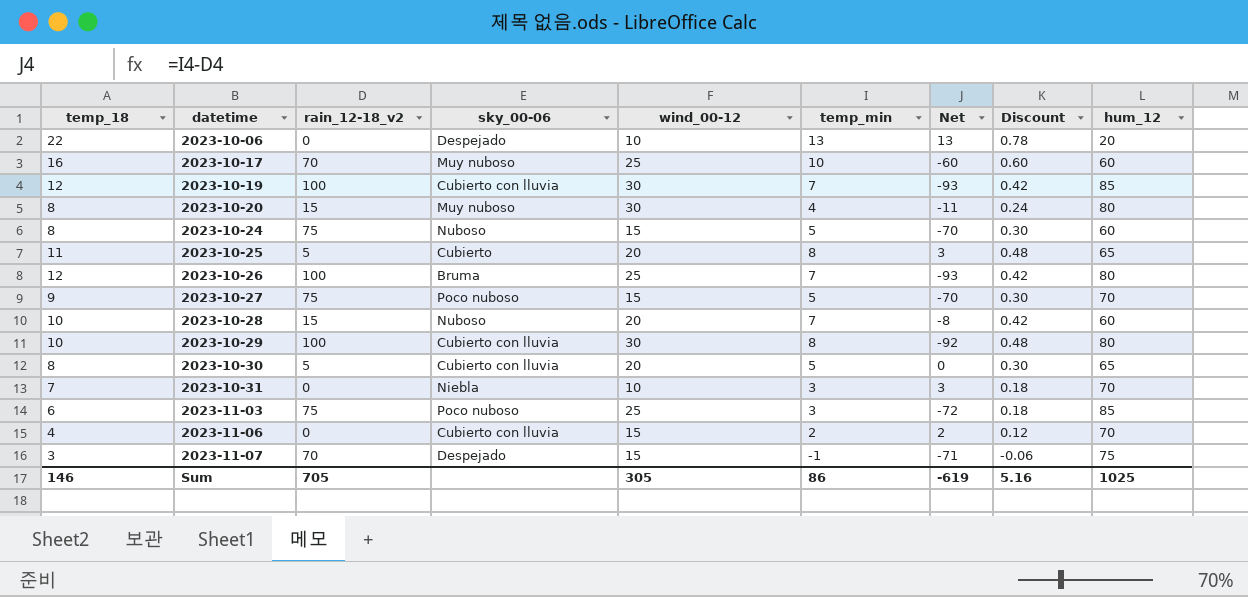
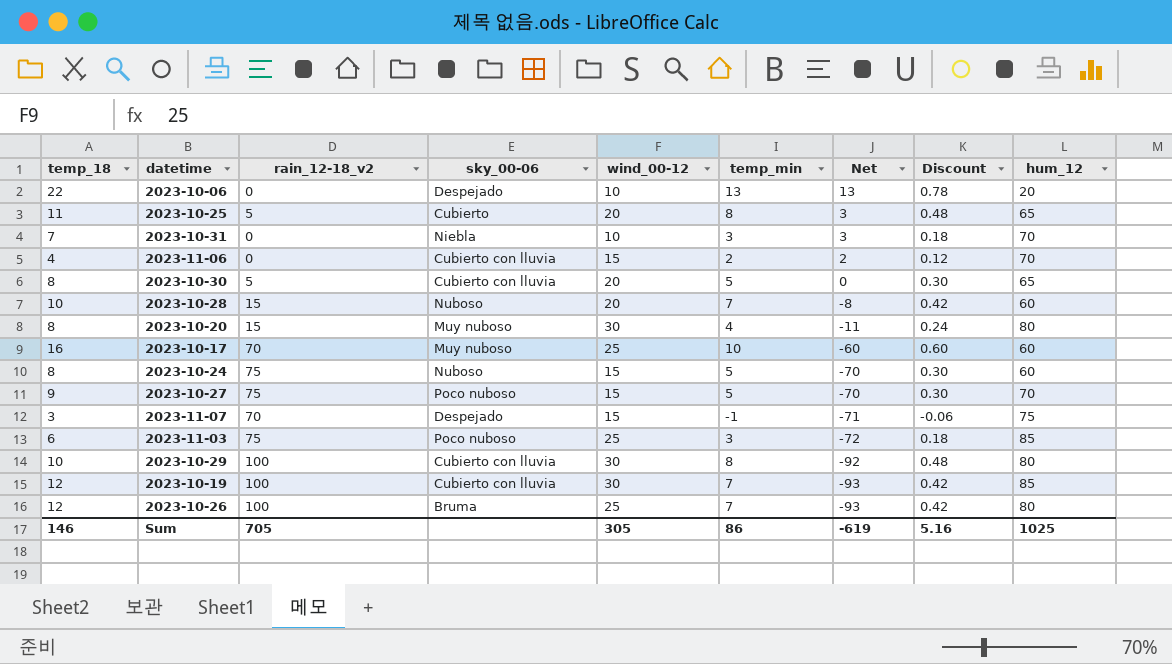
row order: datetime ascending -> Net descending

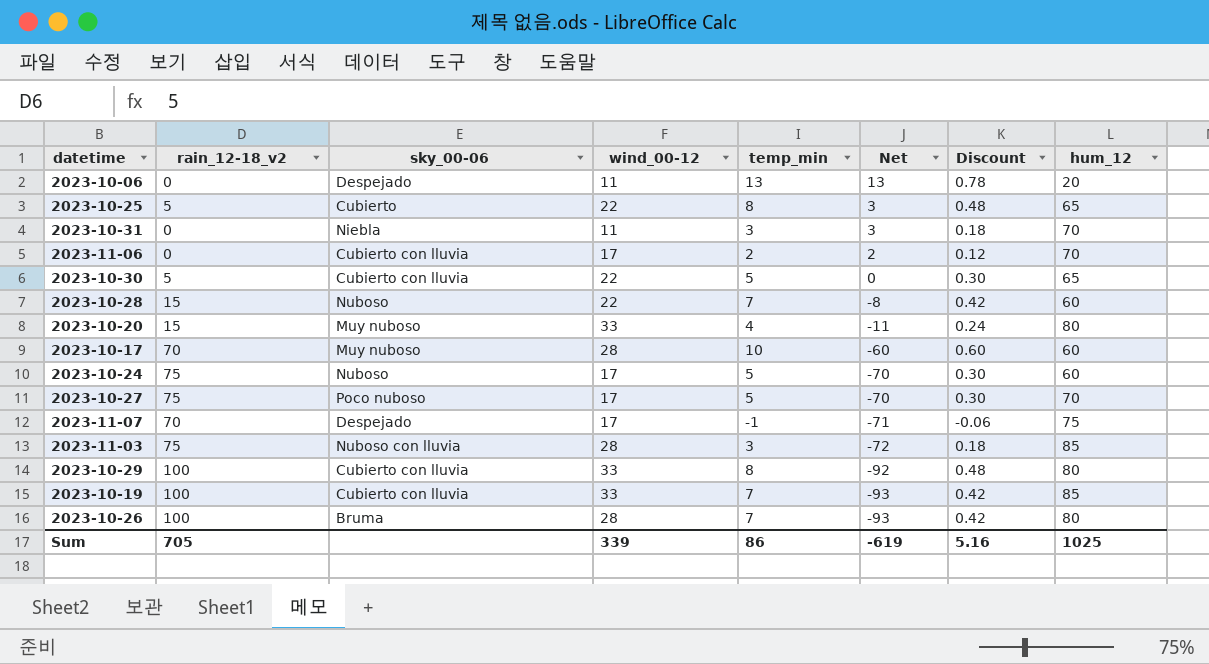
column temp_18 | position: 1 -> none
2023-10-06 | wind_00-12: 10 -> 11
2023-10-25 | wind_00-12: 20 -> 22
2023-10-31 | wind_00-12: 10 -> 11
2023-11-06 | wind_00-12: 15 -> 17
2023-10-30 | wind_00-12: 20 -> 22
2023-10-28 | wind_00-12: 20 -> 22
2023-10-20 | wind_00-12: 30 -> 33
2023-10-17 | wind_00-12: 25 -> 28
2023-10-24 | wind_00-12: 15 -> 17
2023-10-27 | wind_00-12: 15 -> 17
2023-11-07 | wind_00-12: 15 -> 17
2023-11-03 | sky_00-06: Poco nuboso -> Nuboso con lluvia
2023-11-03 | wind_00-12: 25 -> 28
2023-10-29 | wind_00-12: 30 -> 33
2023-10-19 | wind_00-12: 30 -> 33
2023-10-26 | wind_00-12: 25 -> 28
Sum | wind_00-12: 305 -> 339

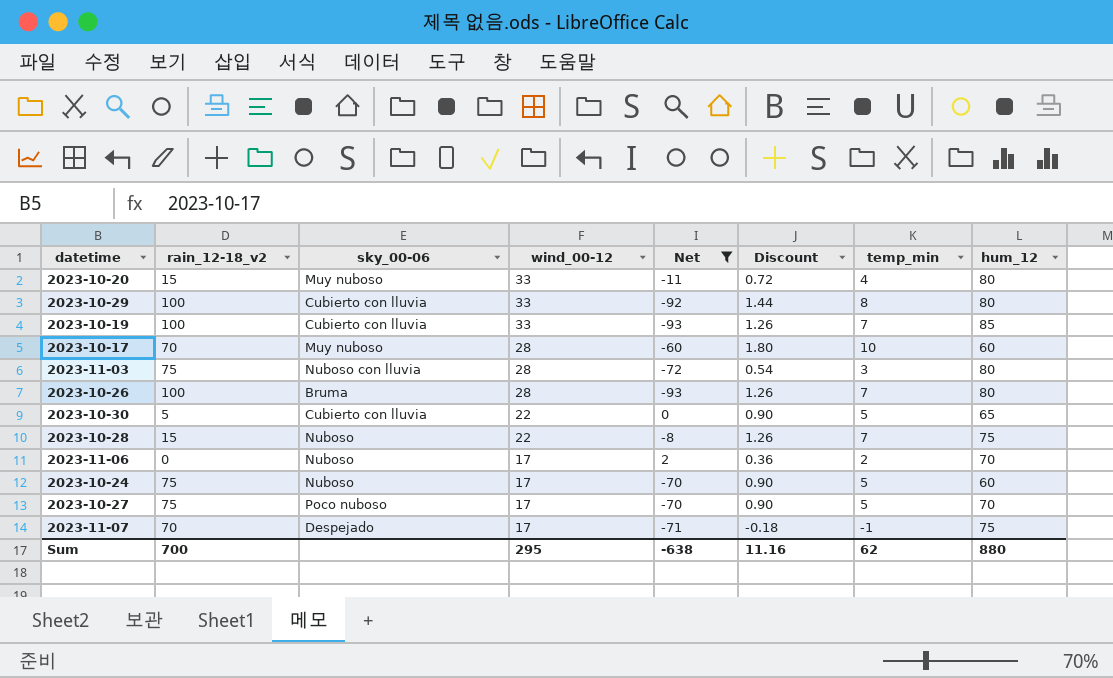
filter: none -> Net <= 2
row order: Net descending -> wind_00-12 descending
column Discount | formula: [temp_min] * 0.06 -> [temp_min] * 0.18
column temp_min | position: 5 -> 7
2023-11-03 | hum_12: 85 -> 80
2023-10-28 | hum_12: 60 -> 75
2023-11-06 | sky_00-06: Cubierto con lluvia -> Nuboso
Sum | rain_12-18_v2: 705 -> 700
Sum | wind_00-12: 339 -> 295
Sum | Net: -619 -> -638
Sum | Discount: 5.16 -> 11.16
Sum | temp_min: 86 -> 62
Sum | hum_12: 1025 -> 880

